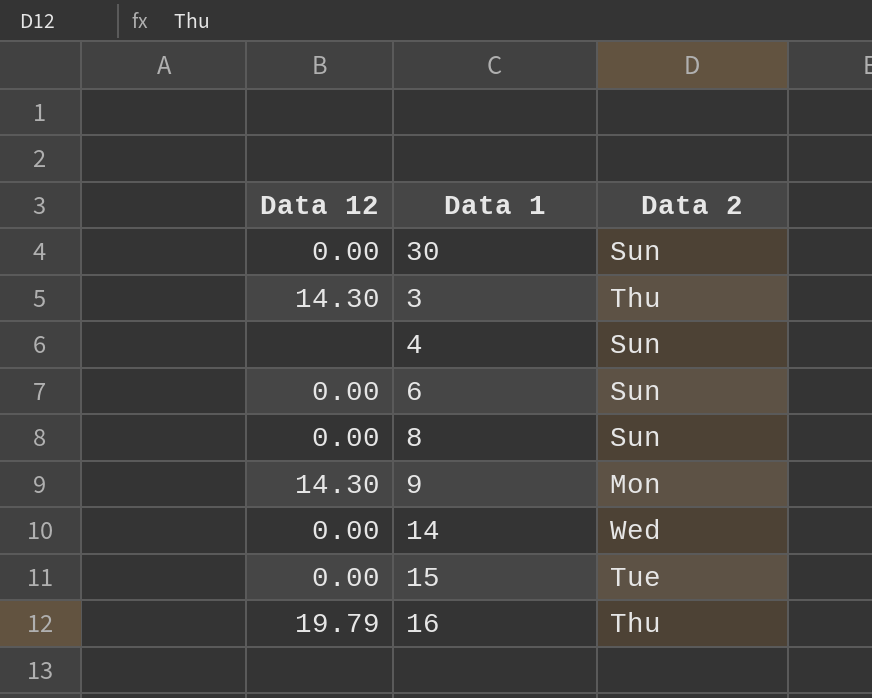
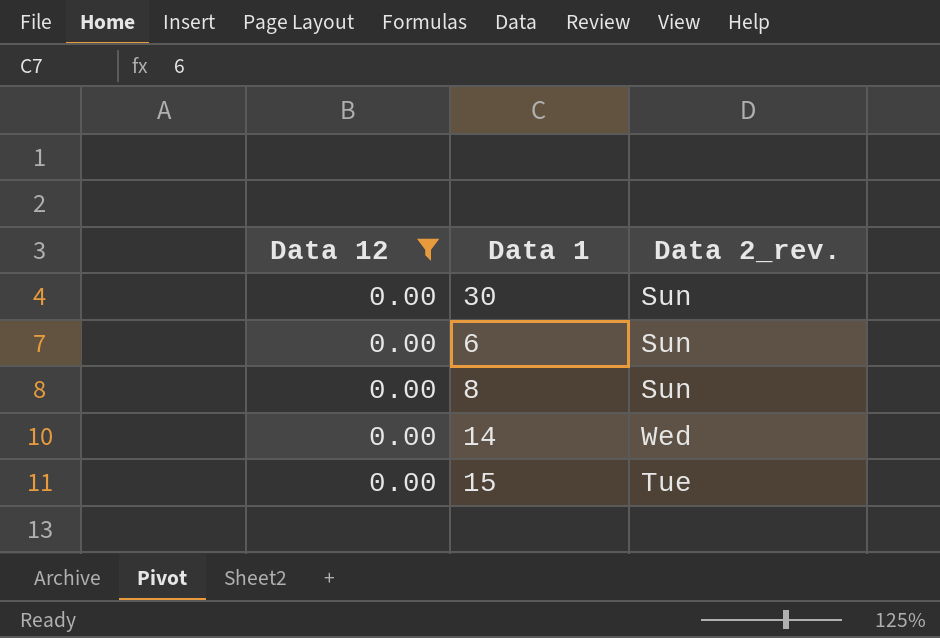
filter: none -> Data 12 = 0.00
column name: Data 2 -> Data 2_rev.

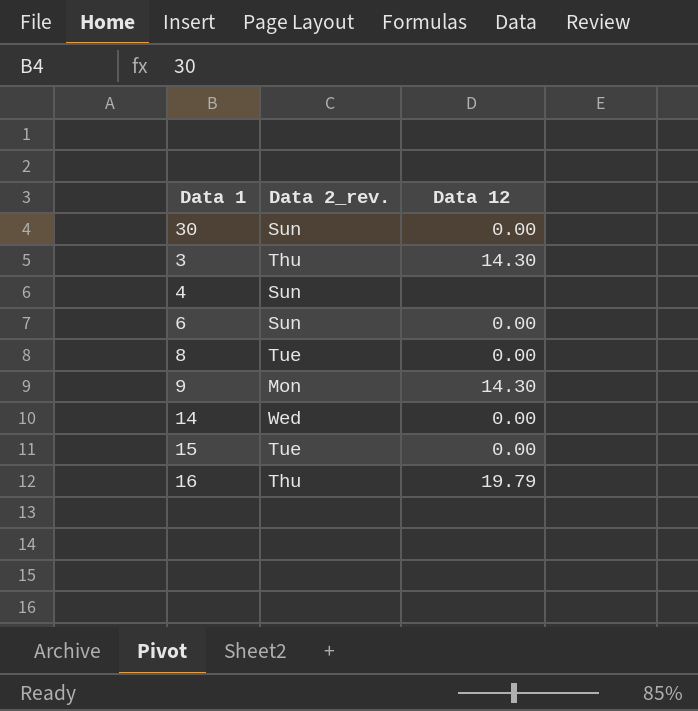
filter: Data 12 = 0.00 -> none
column Data 12 | position: 1 -> 3
8 | Data 2_rev.: Sun -> Tue

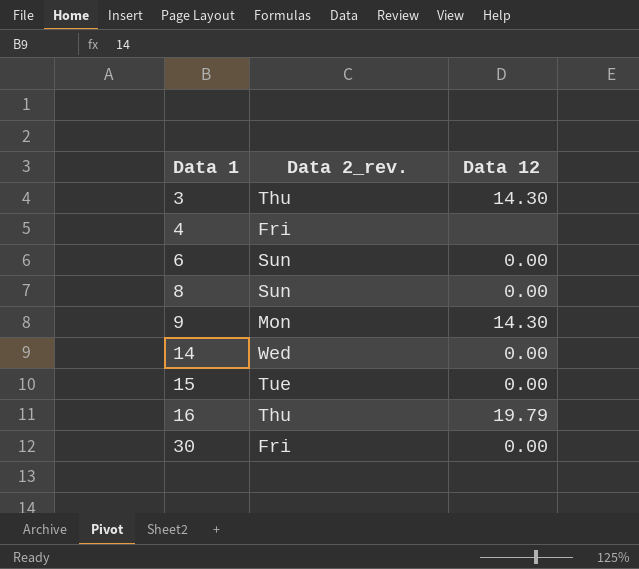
row order: none -> Data 1 ascending
4 | Data 2_rev.: Sun -> Fri
8 | Data 2_rev.: Tue -> Sun
30 | Data 2_rev.: Sun -> Fri

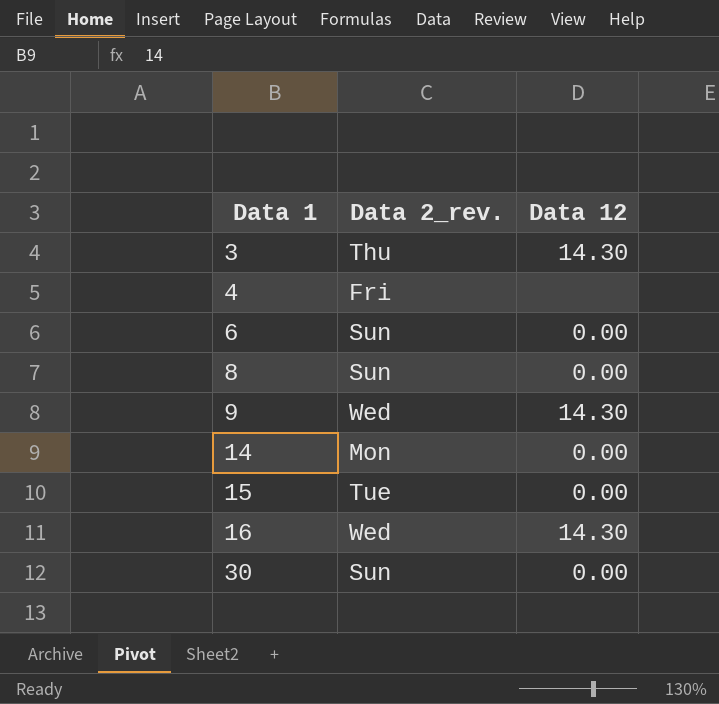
9 | Data 2_rev.: Mon -> Wed
14 | Data 2_rev.: Wed -> Mon
16 | Data 2_rev.: Thu -> Wed
16 | Data 12: 19.79 -> 14.30
30 | Data 2_rev.: Fri -> Sun

